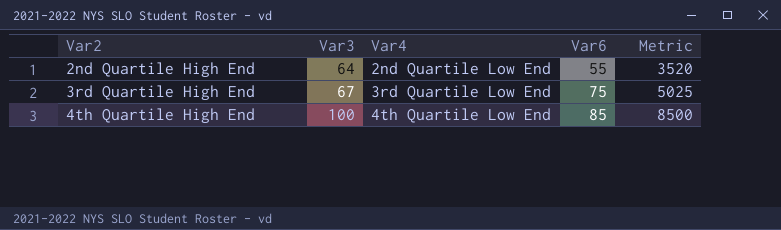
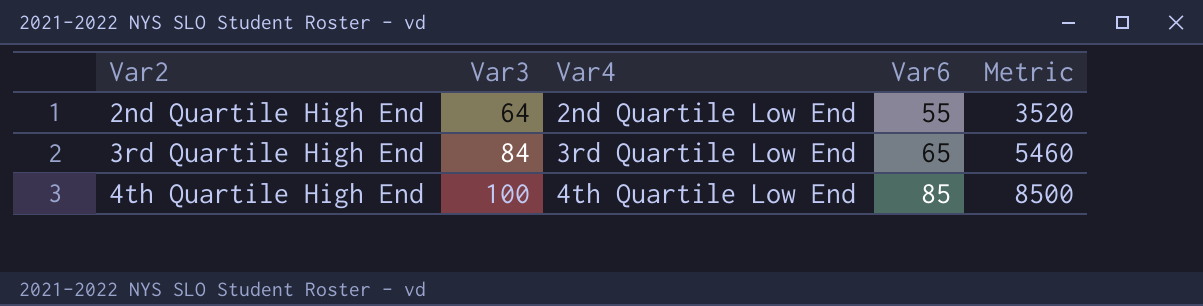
3rd Quartile High End | Var3: 67 -> 84
3rd Quartile High End | Var6: 75 -> 65
3rd Quartile High End | Metric: 5025 -> 5460

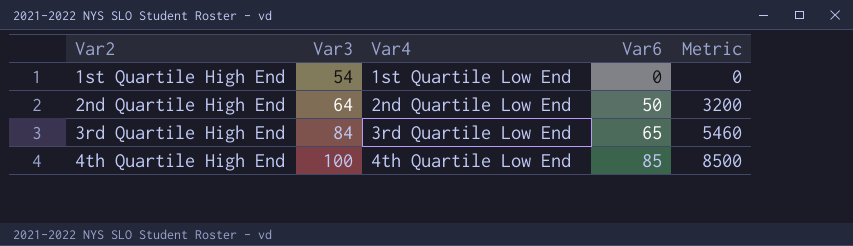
row 1st Quartile High End: none -> 54 | 1st Quartile Low End | 0 | 0
2nd Quartile High End | Var6: 55 -> 50
2nd Quartile High End | Metric: 3520 -> 3200

